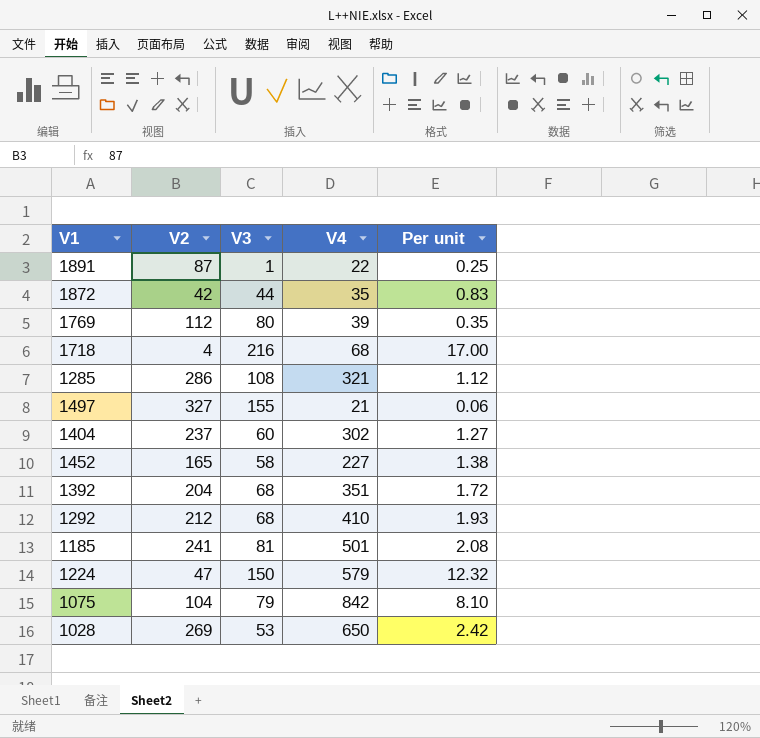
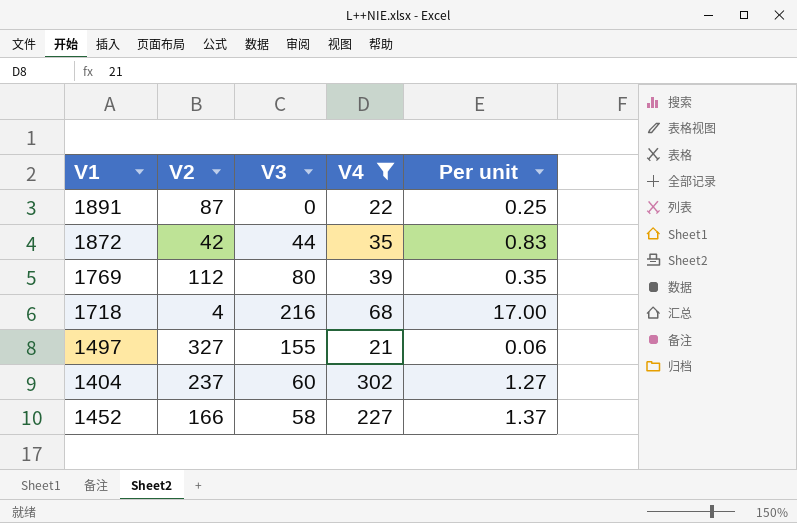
filter: none -> V4 <= 302
1891 | V3: 1 -> 0
1452 | V2: 165 -> 166
1452 | Per unit: 1.38 -> 1.37

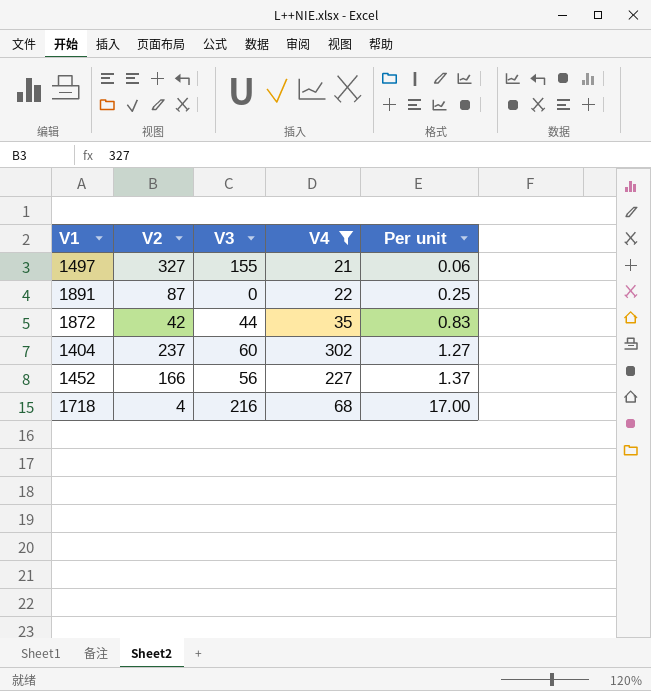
row order: none -> Per unit ascending
row 1769: 112 | 80 | 39 | 0.35 -> none
1452 | V3: 58 -> 56

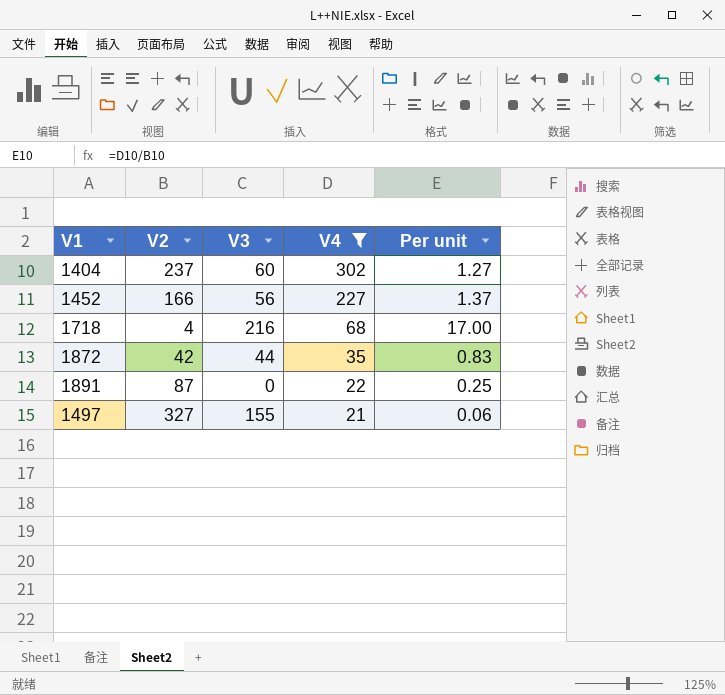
row order: Per unit ascending -> V4 descending

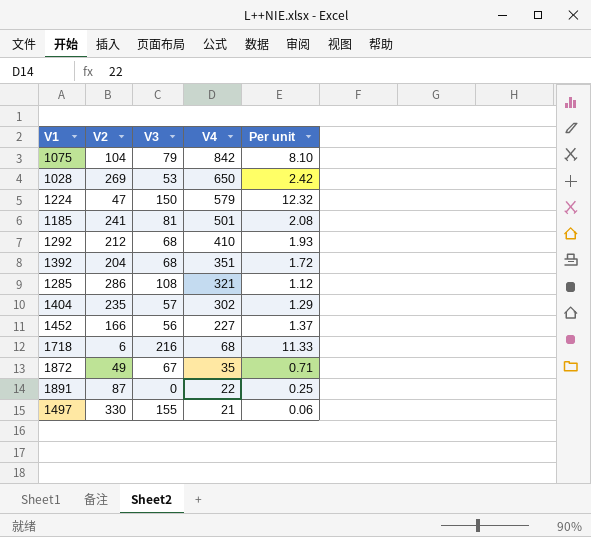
filter: V4 <= 302 -> none
1404 | V2: 237 -> 235
1404 | V3: 60 -> 57
1404 | Per unit: 1.27 -> 1.29
1718 | V2: 4 -> 6
1718 | Per unit: 17.00 -> 11.33
1872 | V2: 42 -> 49
1872 | V3: 44 -> 67
1872 | Per unit: 0.83 -> 0.71
1497 | V2: 327 -> 330

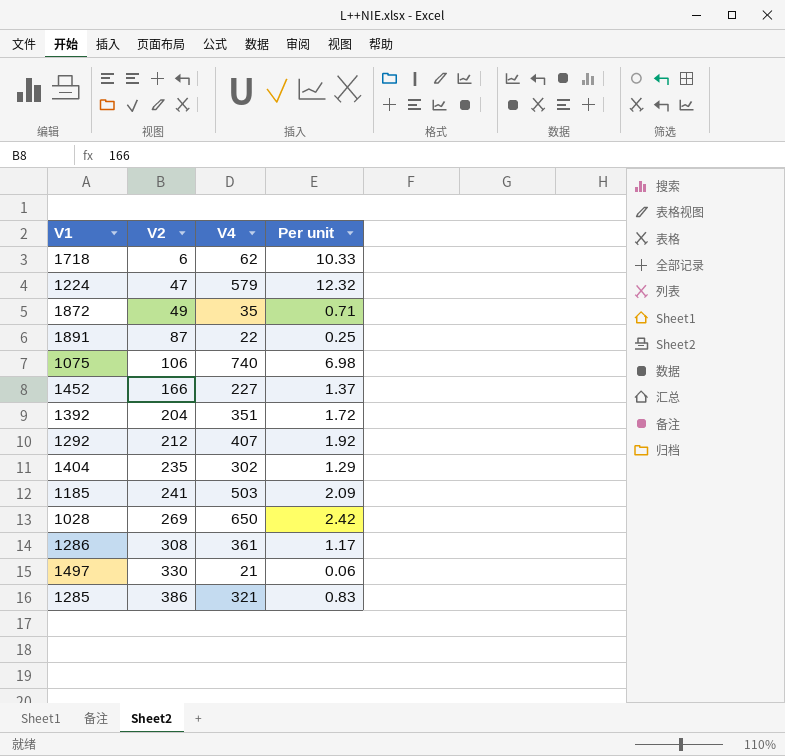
row order: V4 descending -> V2 ascending
column V3 | position: 3 -> none
1718 | V4: 68 -> 62
1718 | Per unit: 11.33 -> 10.33
1075 | V2: 104 -> 106
1075 | V4: 842 -> 740
1075 | Per unit: 8.10 -> 6.98
1292 | V4: 410 -> 407
1292 | Per unit: 1.93 -> 1.92
1185 | V4: 501 -> 503
1185 | Per unit: 2.08 -> 2.09
row 1286: none -> 308 | 361 | 1.17
1285 | V2: 286 -> 386
1285 | Per unit: 1.12 -> 0.83

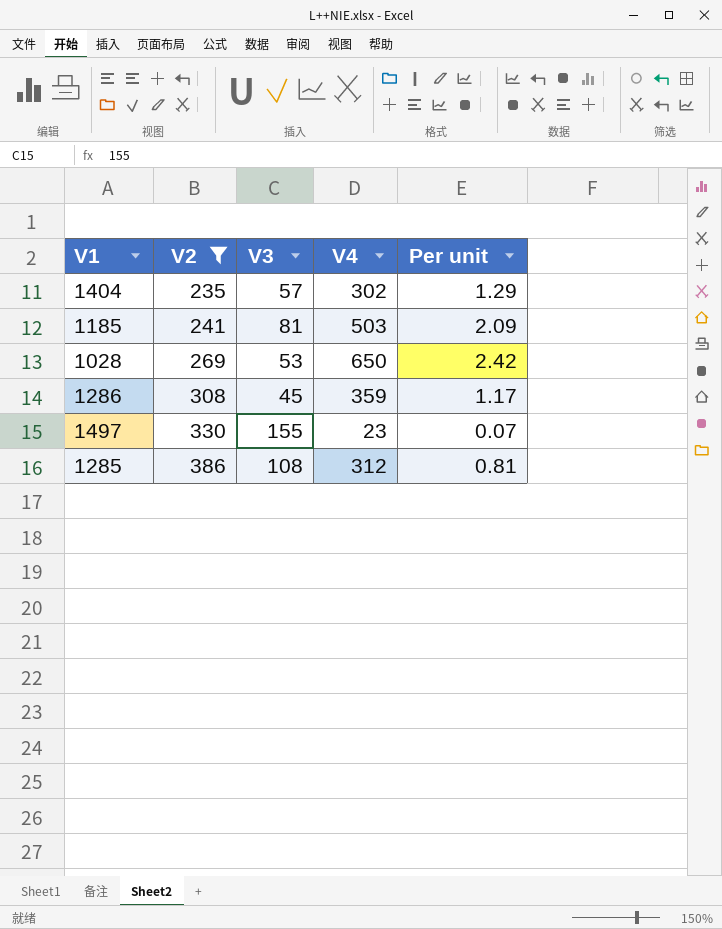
filter: none -> V2 >= 235
column V3 | position: none -> 3
1286 | V4: 361 -> 359
1497 | V4: 21 -> 23
1497 | Per unit: 0.06 -> 0.07
1285 | V4: 321 -> 312
1285 | Per unit: 0.83 -> 0.81

